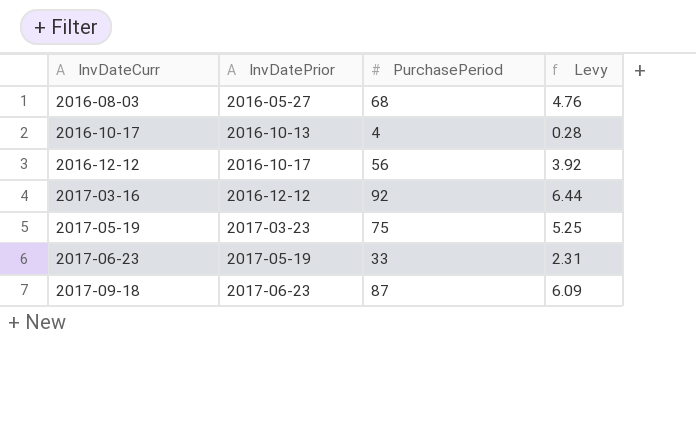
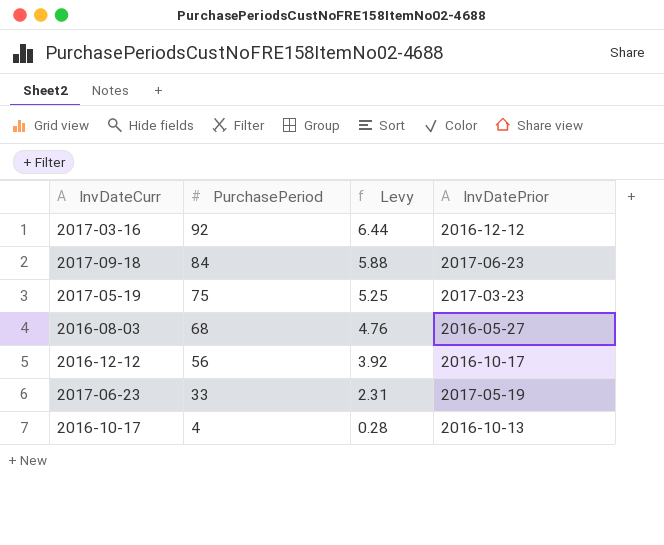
row order: InvDateCurr ascending -> PurchasePeriod descending
column InvDatePrior | position: 2 -> 4
2017-09-18 | PurchasePeriod: 87 -> 84
2017-09-18 | Levy: 6.09 -> 5.88

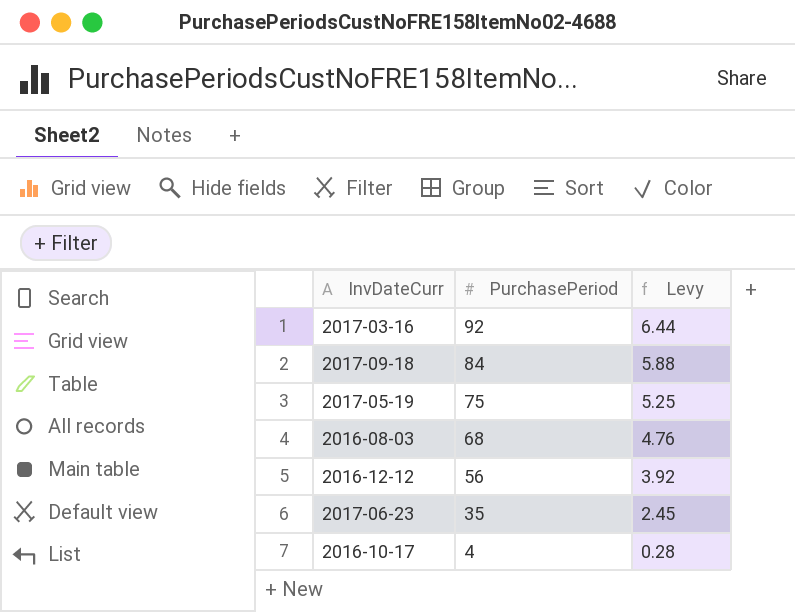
column InvDatePrior | position: 4 -> none
2017-06-23 | PurchasePeriod: 33 -> 35
2017-06-23 | Levy: 2.31 -> 2.45

